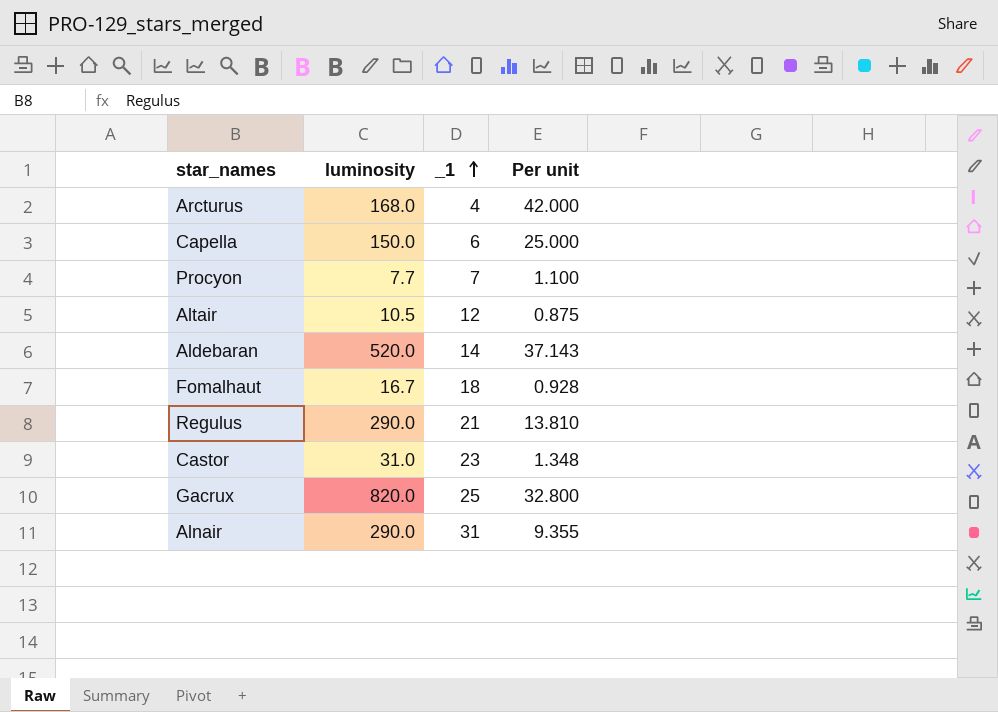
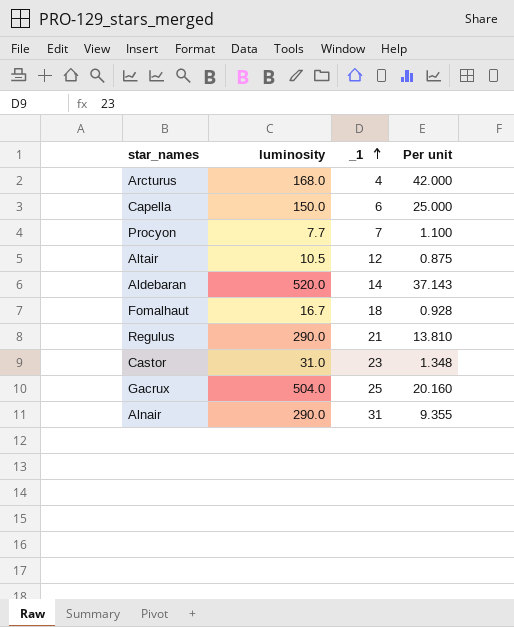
Gacrux | luminosity: 820.0 -> 504.0
Gacrux | Per unit: 32.800 -> 20.160

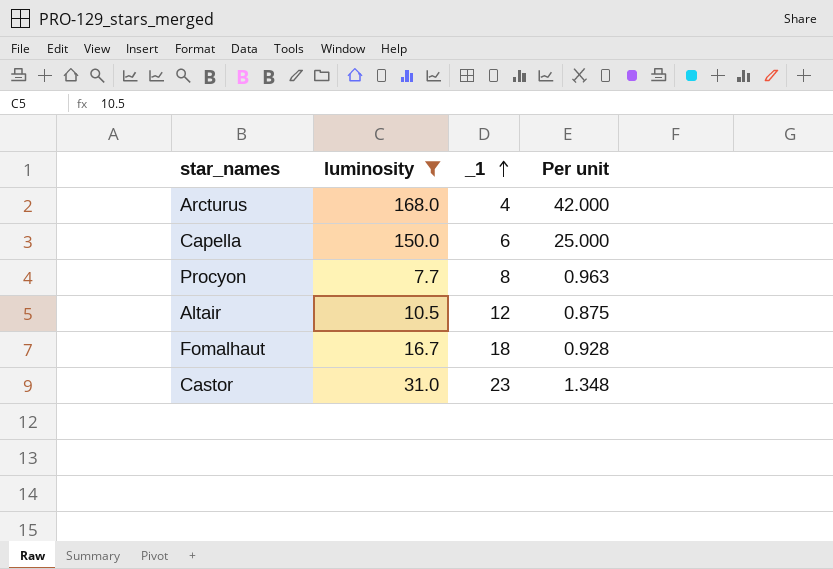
filter: none -> luminosity <= 168.0
Procyon | _1: 7 -> 8
Procyon | Per unit: 1.100 -> 0.963

